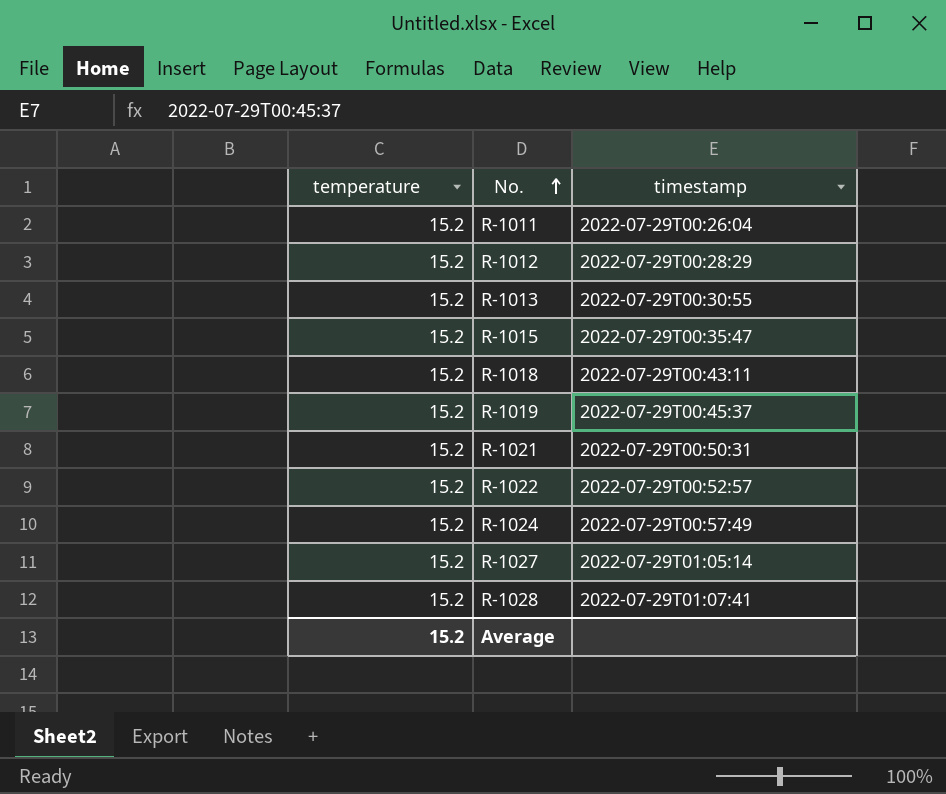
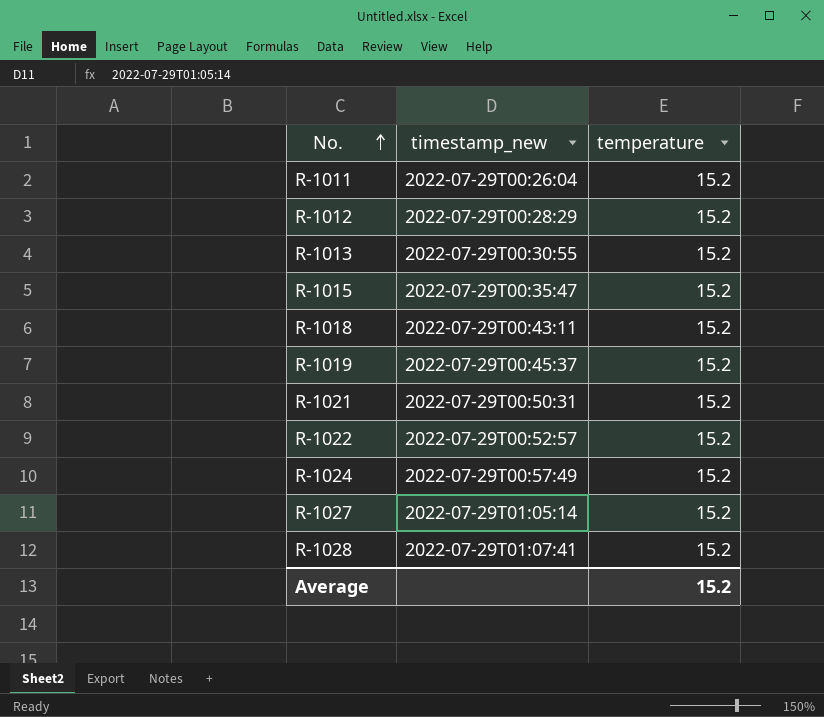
column name: timestamp -> timestamp_new
column temperature | position: 1 -> 3

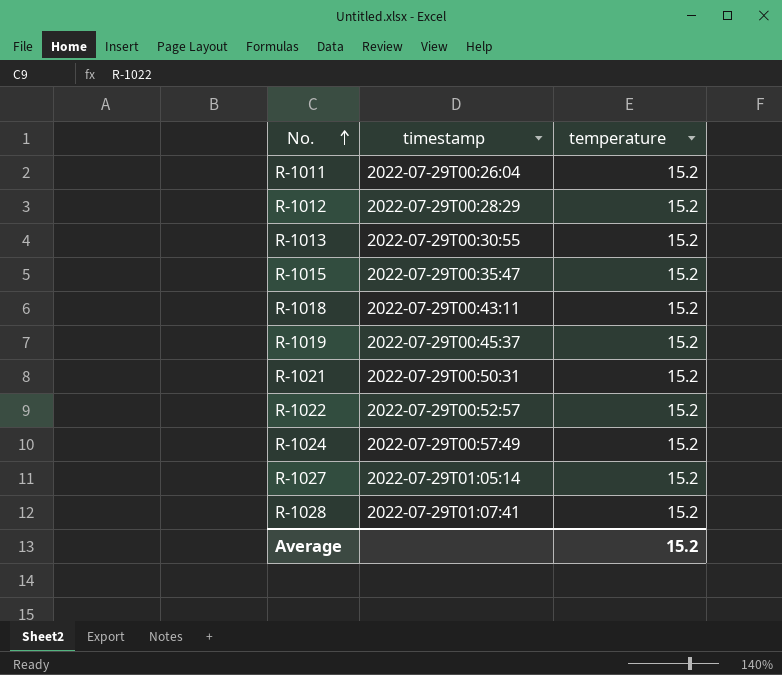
column name: timestamp_new -> timestamp

